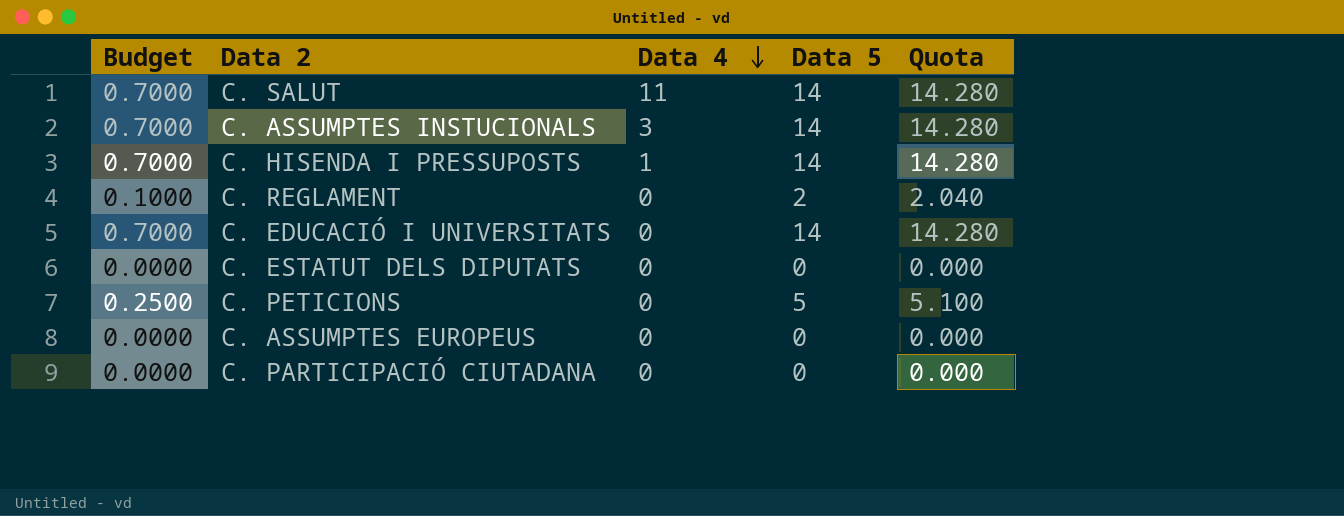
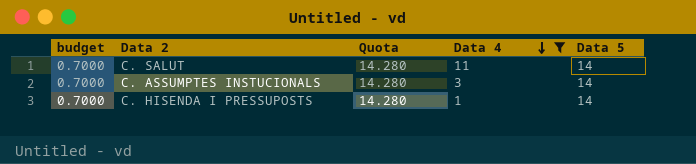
filter: none -> Data 4 != 0
column name: Budget -> budget
column Quota | position: 5 -> 3

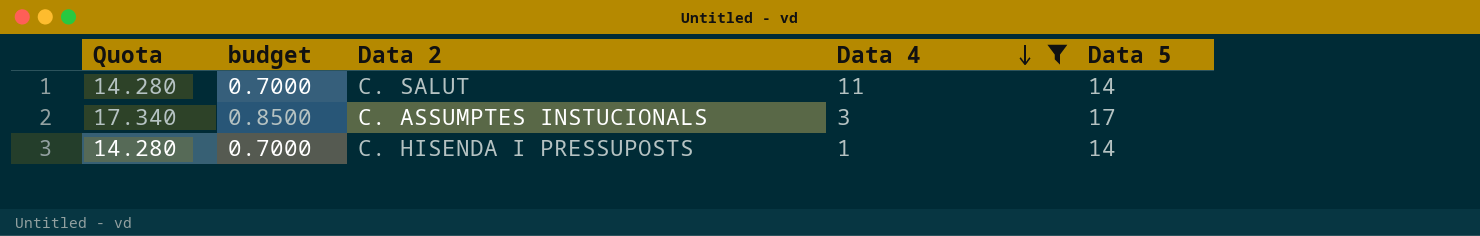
column Quota | position: 3 -> 1
C. ASSUMPTES INSTUCIONALS | Quota: 14.280 -> 17.340
C. ASSUMPTES INSTUCIONALS | budget: 0.7000 -> 0.8500
C. ASSUMPTES INSTUCIONALS | Data 5: 14 -> 17

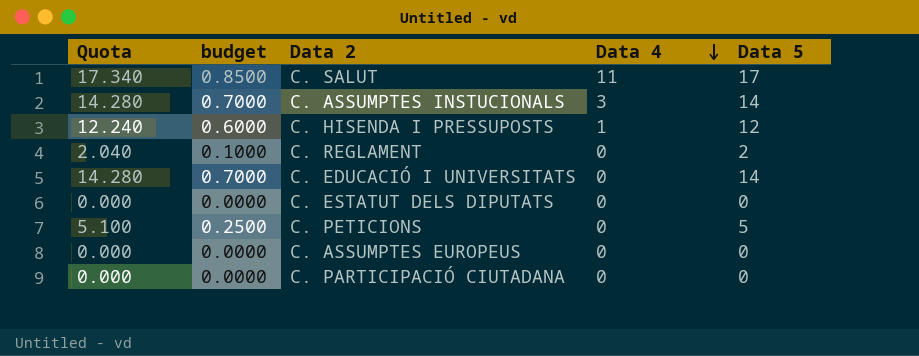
filter: Data 4 != 0 -> none
C. SALUT | Quota: 14.280 -> 17.340
C. SALUT | budget: 0.7000 -> 0.8500
C. SALUT | Data 5: 14 -> 17
C. ASSUMPTES INSTUCIONALS | Quota: 17.340 -> 14.280
C. ASSUMPTES INSTUCIONALS | budget: 0.8500 -> 0.7000
C. ASSUMPTES INSTUCIONALS | Data 5: 17 -> 14
C. HISENDA I PRESSUPOSTS | Quota: 14.280 -> 12.240
C. HISENDA I PRESSUPOSTS | budget: 0.7000 -> 0.6000
C. HISENDA I PRESSUPOSTS | Data 5: 14 -> 12

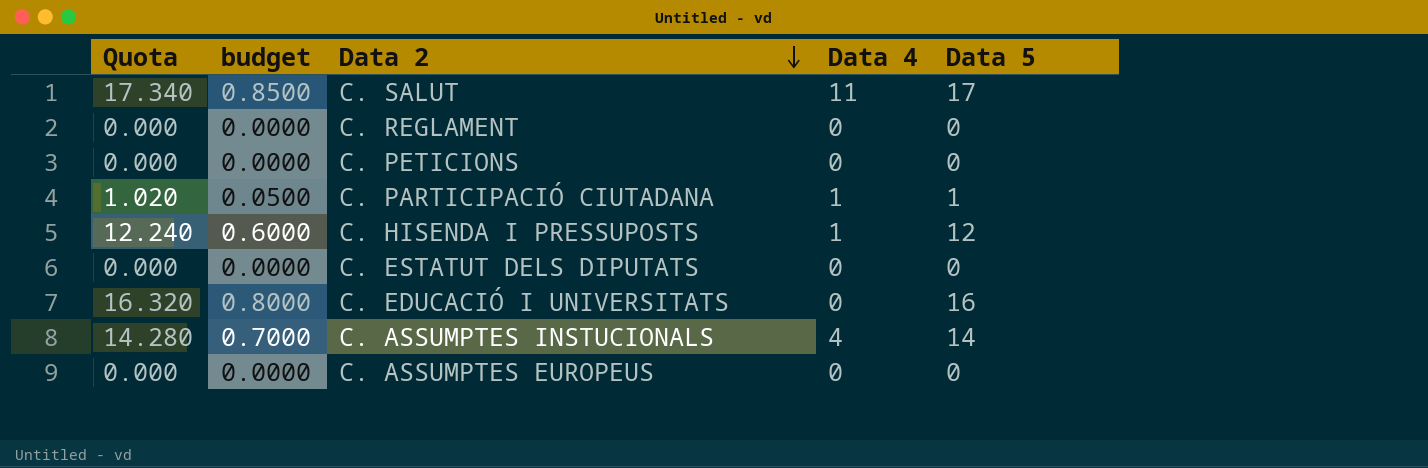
row order: Data 4 descending -> Data 2 descending
C. REGLAMENT | Quota: 2.040 -> 0.000
C. REGLAMENT | budget: 0.1000 -> 0.0000
C. REGLAMENT | Data 5: 2 -> 0
C. PETICIONS | Quota: 5.100 -> 0.000
C. PETICIONS | budget: 0.2500 -> 0.0000
C. PETICIONS | Data 5: 5 -> 0
C. PARTICIPACIÓ CIUTADANA | Quota: 0.000 -> 1.020
C. PARTICIPACIÓ CIUTADANA | budget: 0.0000 -> 0.0500
C. PARTICIPACIÓ CIUTADANA | Data 4: 0 -> 1
C. PARTICIPACIÓ CIUTADANA | Data 5: 0 -> 1
C. EDUCACIÓ I UNIVERSITATS | Quota: 14.280 -> 16.320
C. EDUCACIÓ I UNIVERSITATS | budget: 0.7000 -> 0.8000
C. EDUCACIÓ I UNIVERSITATS | Data 5: 14 -> 16
C. ASSUMPTES INSTUCIONALS | Data 4: 3 -> 4

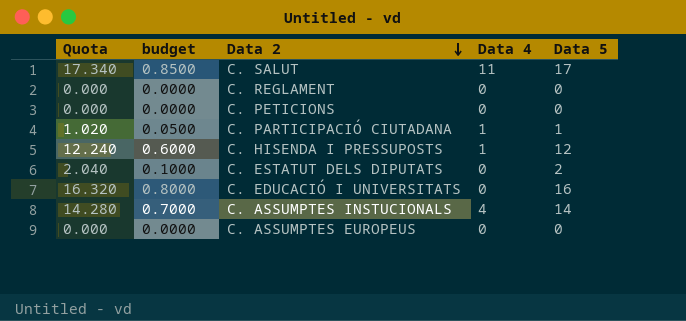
C. ESTATUT DELS DIPUTATS | Quota: 0.000 -> 2.040
C. ESTATUT DELS DIPUTATS | budget: 0.0000 -> 0.1000
C. ESTATUT DELS DIPUTATS | Data 5: 0 -> 2

